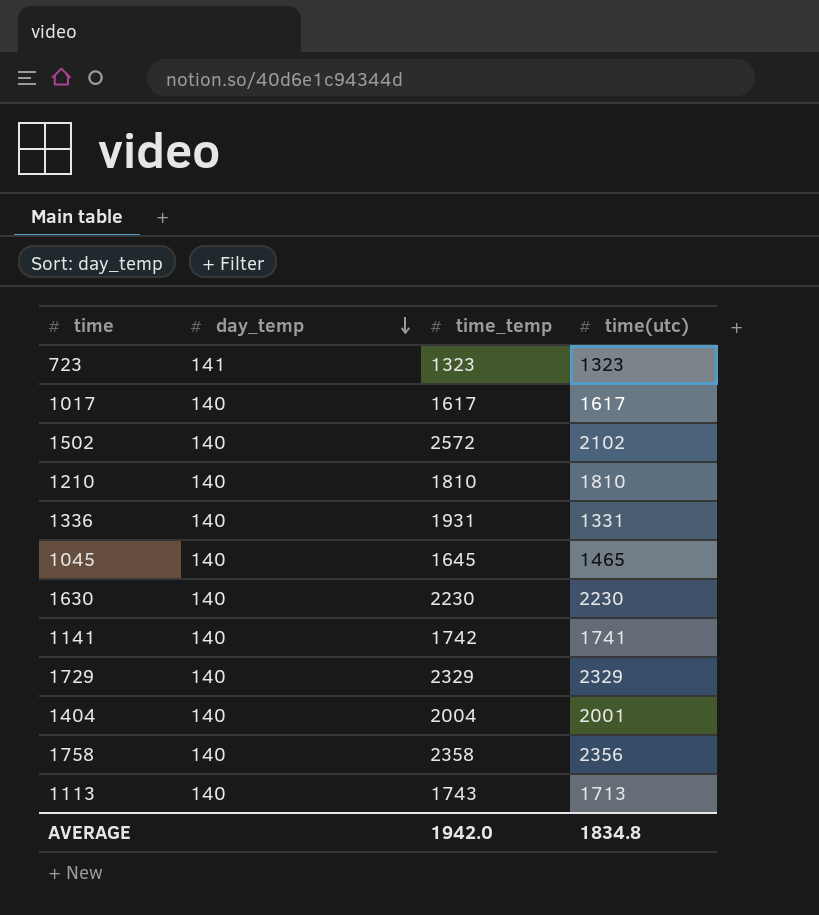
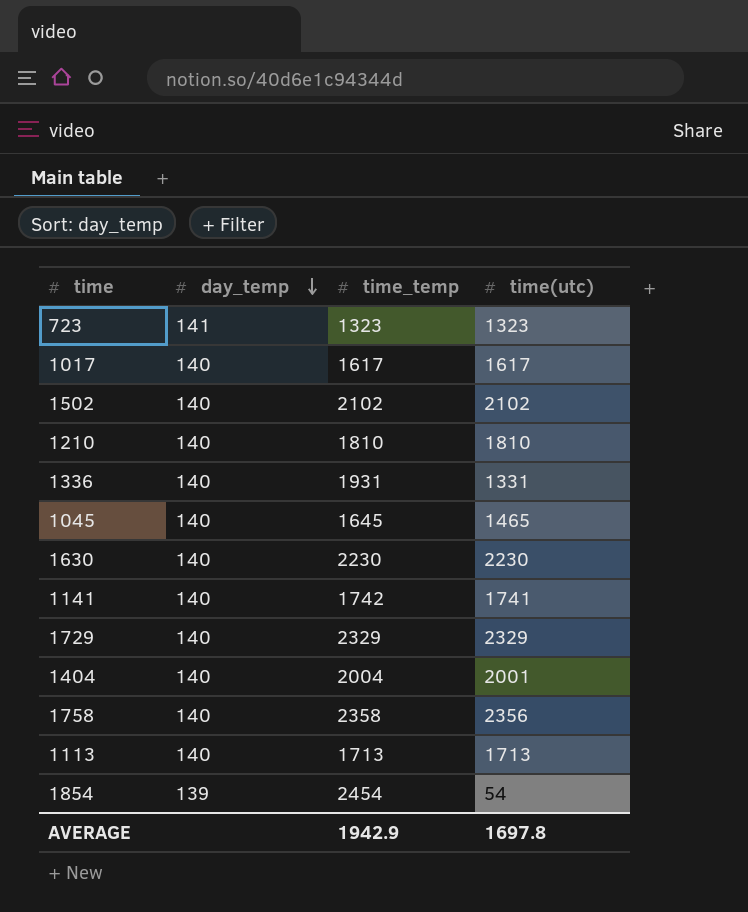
1502 | time_temp: 2572 -> 2102
1113 | time_temp: 1743 -> 1713
row 1854: none -> 139 | 2454 | 54
AVERAGE | time_temp: 1942.0 -> 1942.9
AVERAGE | time(utc): 1834.8 -> 1697.8

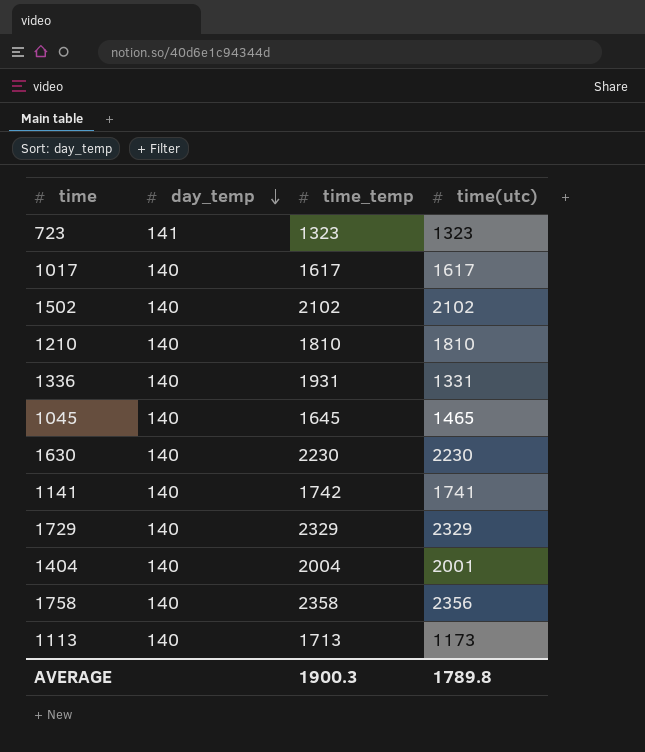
row 1854: 139 | 2454 | 54 -> none
1113 | time(utc): 1713 -> 1173
AVERAGE | time_temp: 1942.9 -> 1900.3
AVERAGE | time(utc): 1697.8 -> 1789.8

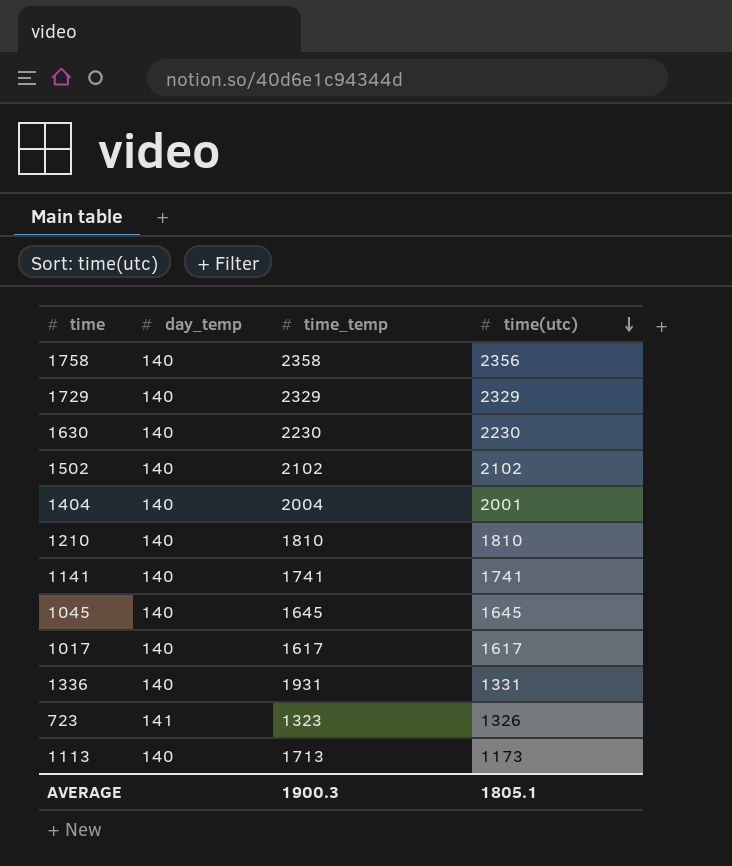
row order: day_temp descending -> time(utc) descending
1141 | time_temp: 1742 -> 1741
1045 | time(utc): 1465 -> 1645
723 | time(utc): 1323 -> 1326
AVERAGE | time(utc): 1789.8 -> 1805.1

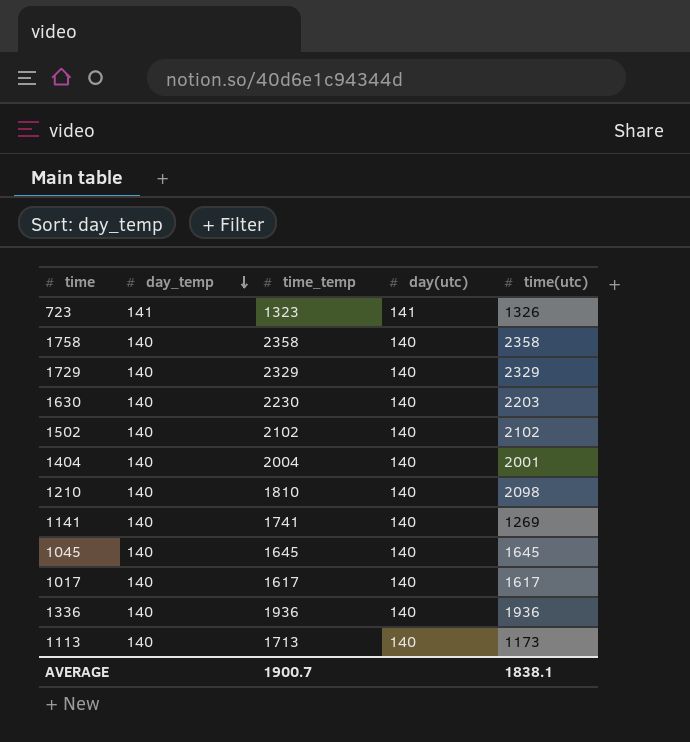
row order: time(utc) descending -> day_temp descending
column day(utc) | position: none -> 4
1758 | time(utc): 2356 -> 2358
1630 | time(utc): 2230 -> 2203
1210 | time(utc): 1810 -> 2098
1141 | time(utc): 1741 -> 1269
1336 | time_temp: 1931 -> 1936
1336 | time(utc): 1331 -> 1936
AVERAGE | time_temp: 1900.3 -> 1900.7
AVERAGE | time(utc): 1805.1 -> 1838.1

